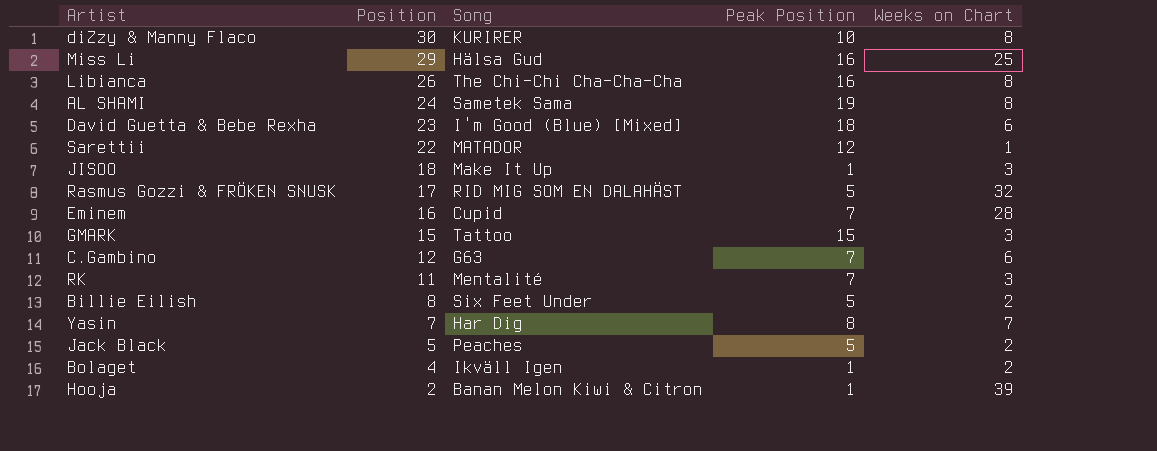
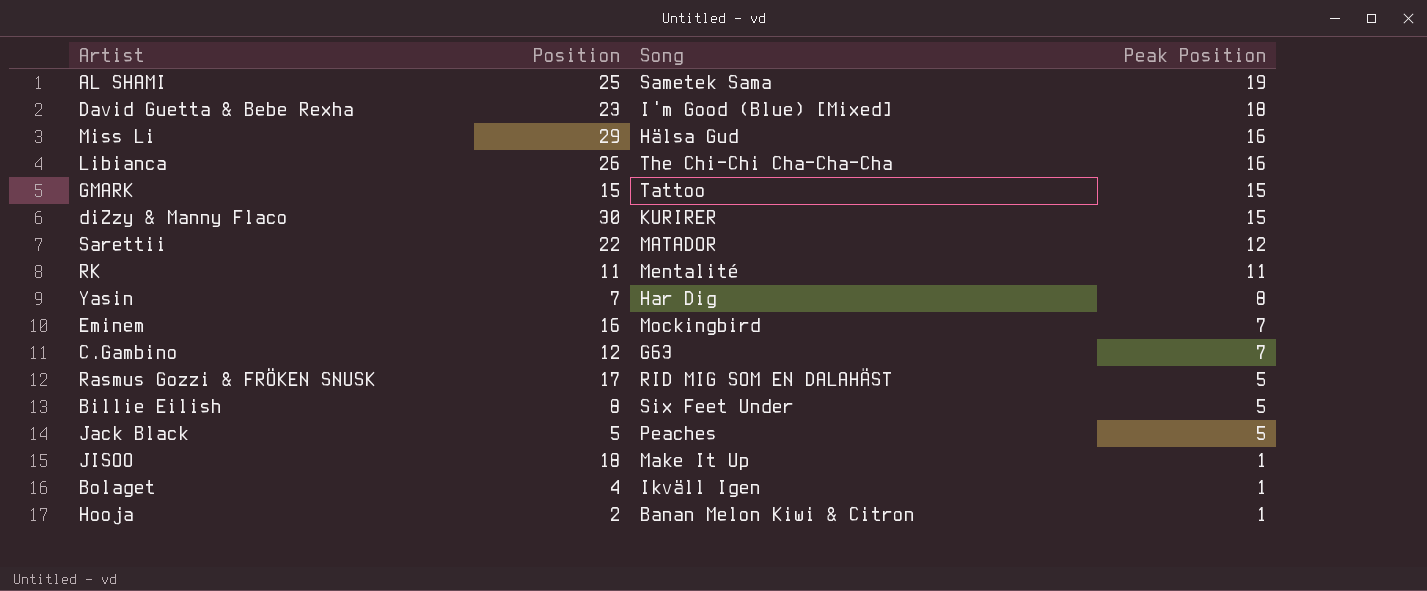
row order: Position descending -> Peak Position descending
column Weeks on Chart | position: 5 -> none
AL SHAMI | Position: 24 -> 25
diZzy & Manny Flaco | Peak Position: 10 -> 15
RK | Peak Position: 7 -> 11
Eminem | Song: Cupid -> Mockingbird

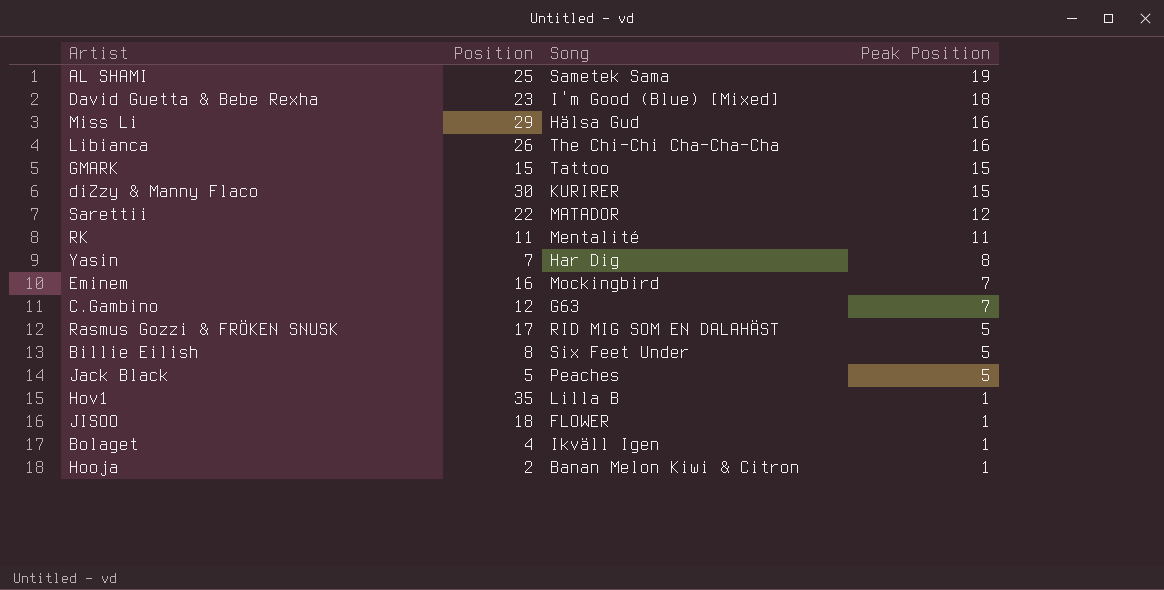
row Hov1: none -> 35 | Lilla B | 1
JISOO | Song: Make It Up -> FLOWER

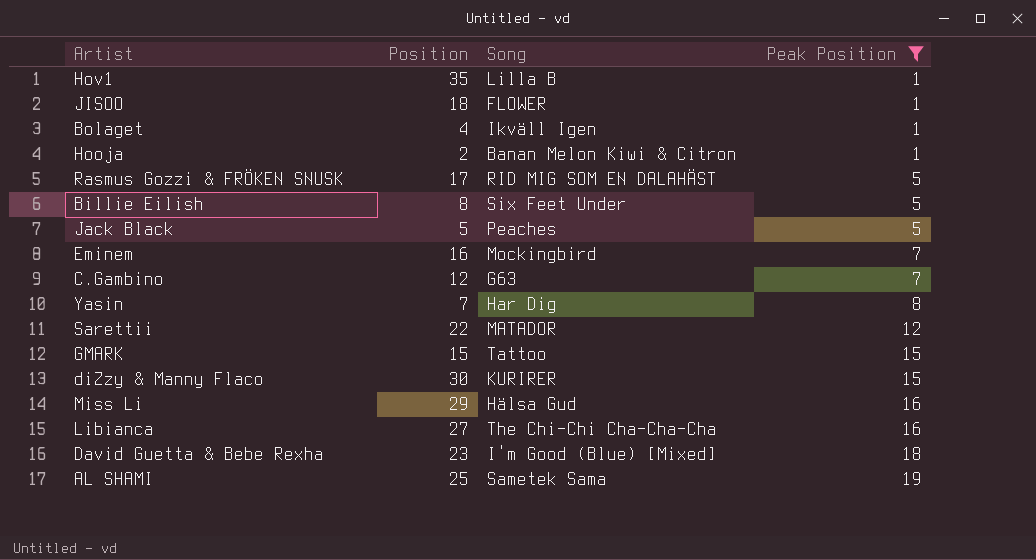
filter: none -> Peak Position != 11
row order: Peak Position descending -> Peak Position ascending
Libianca | Position: 26 -> 27

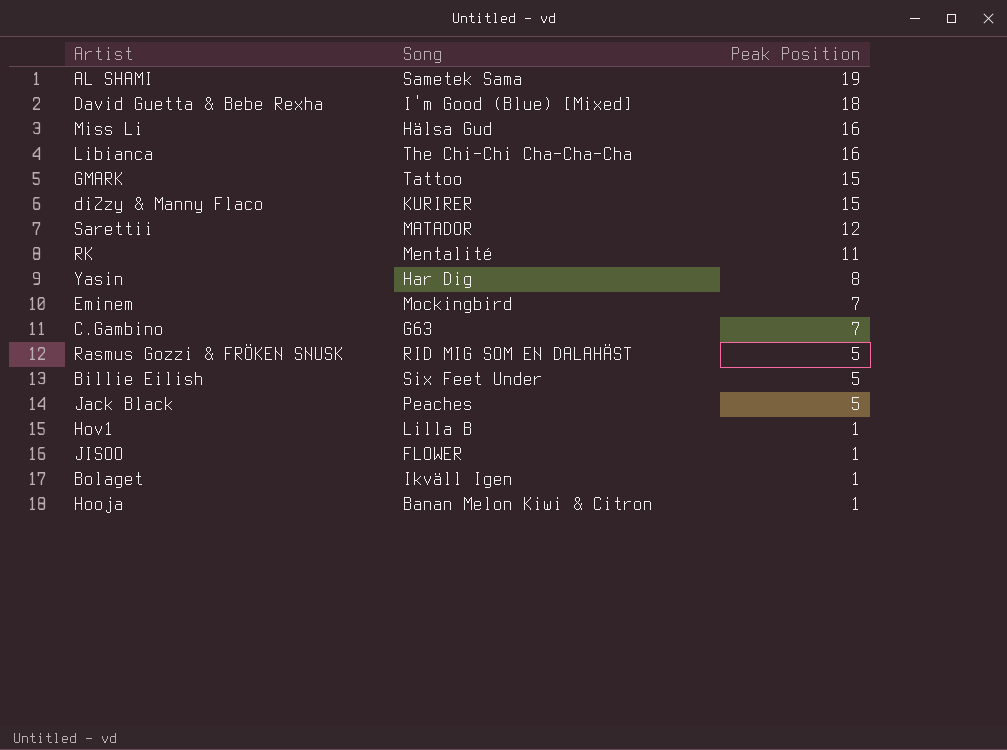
filter: Peak Position != 11 -> none
row order: Peak Position ascending -> Peak Position descending
column Position | position: 2 -> none

